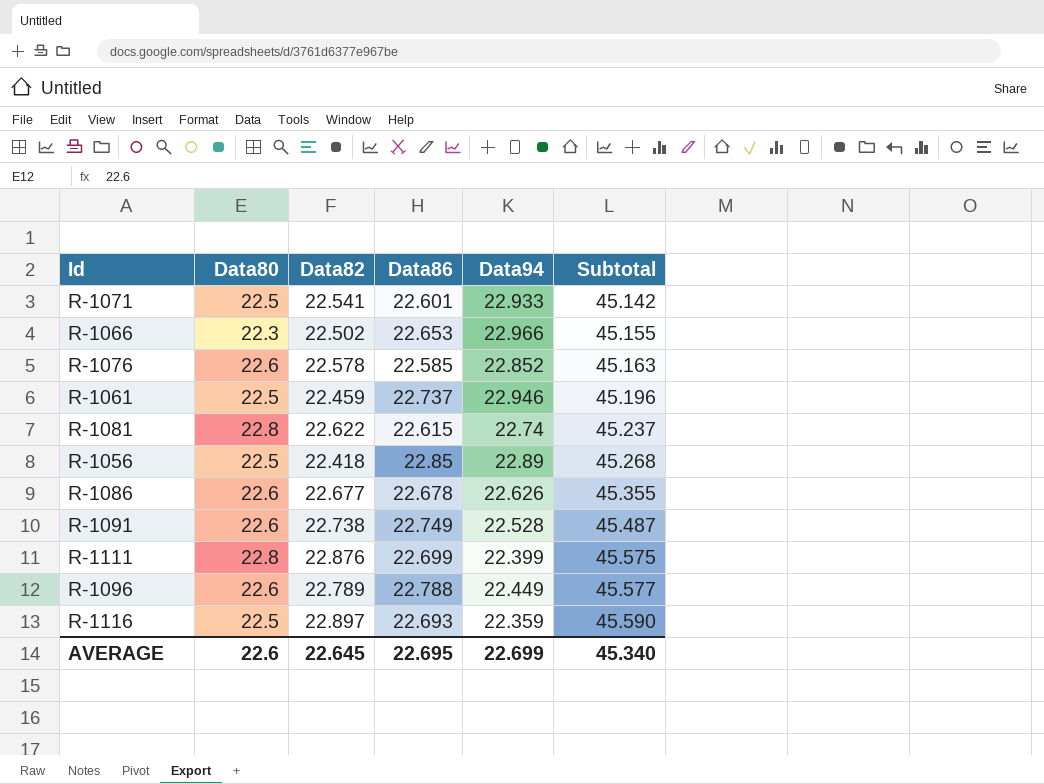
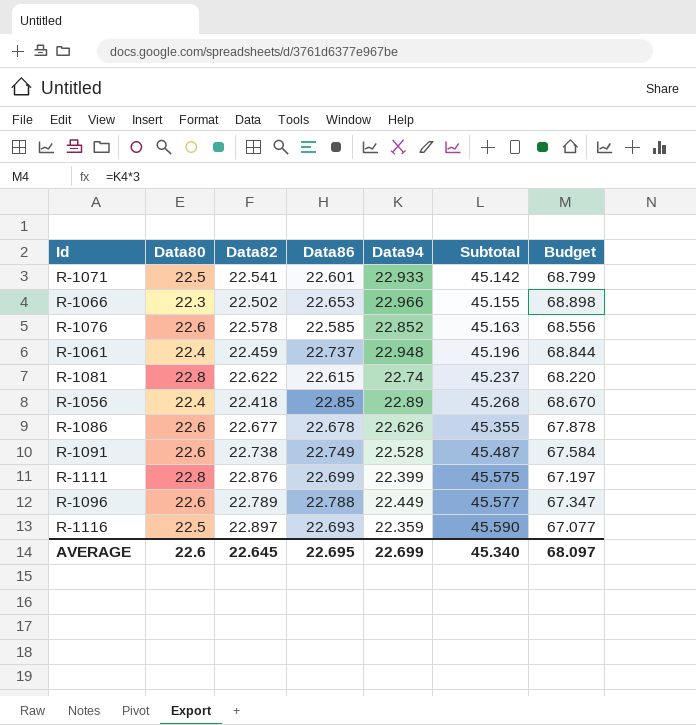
column Budget | formula: none -> [Data94] * 3
R-1061 | Data80: 22.5 -> 22.4
R-1061 | Data94: 22.946 -> 22.948
R-1056 | Data80: 22.5 -> 22.4

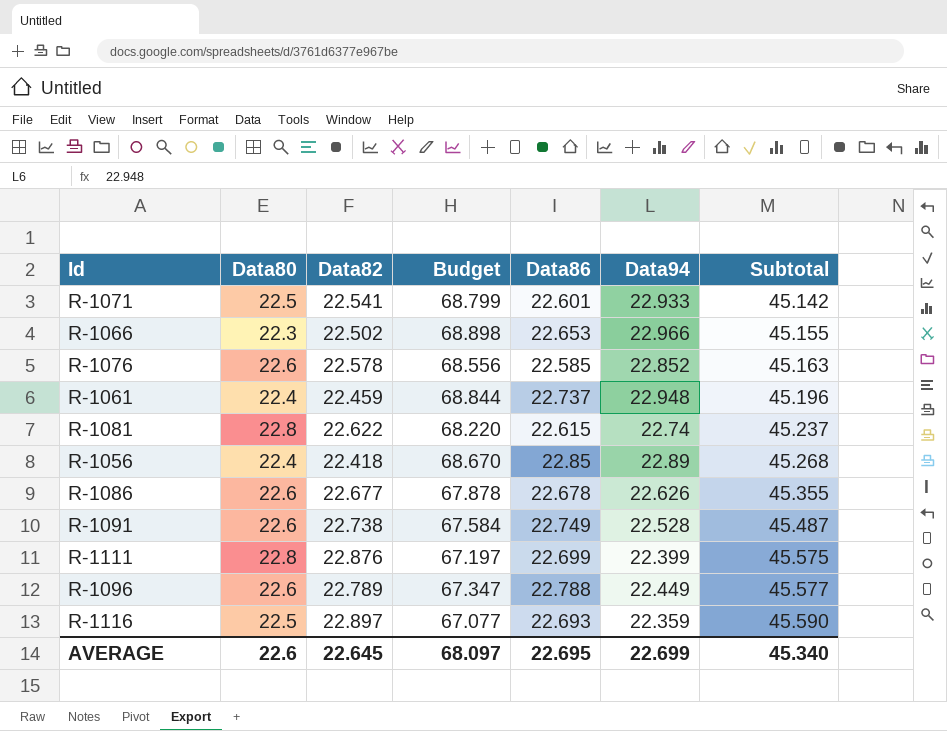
column Budget | position: 7 -> 4

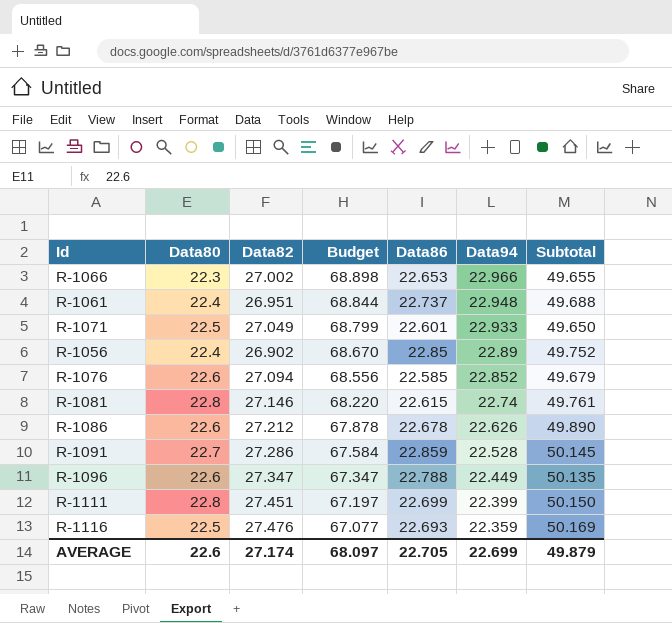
row order: Subtotal ascending -> Budget descending
R-1066 | Data82: 22.502 -> 27.002
R-1066 | Subtotal: 45.155 -> 49.655
R-1061 | Data82: 22.459 -> 26.951
R-1061 | Subtotal: 45.196 -> 49.688
R-1071 | Data82: 22.541 -> 27.049
R-1071 | Subtotal: 45.142 -> 49.650
R-1056 | Data82: 22.418 -> 26.902
R-1056 | Subtotal: 45.268 -> 49.752
R-1076 | Data82: 22.578 -> 27.094
R-1076 | Subtotal: 45.163 -> 49.679
R-1081 | Data82: 22.622 -> 27.146
R-1081 | Subtotal: 45.237 -> 49.761
R-1086 | Data82: 22.677 -> 27.212
R-1086 | Subtotal: 45.355 -> 49.890
R-1091 | Data80: 22.6 -> 22.7
R-1091 | Data82: 22.738 -> 27.286
R-1091 | Data86: 22.749 -> 22.859
R-1091 | Subtotal: 45.487 -> 50.145
R-1096 | Data82: 22.789 -> 27.347
R-1096 | Subtotal: 45.577 -> 50.135
R-1111 | Data82: 22.876 -> 27.451
R-1111 | Subtotal: 45.575 -> 50.150
R-1116 | Data82: 22.897 -> 27.476
R-1116 | Subtotal: 45.590 -> 50.169
AVERAGE | Data82: 22.645 -> 27.174
AVERAGE | Data86: 22.695 -> 22.705
AVERAGE | Subtotal: 45.340 -> 49.879

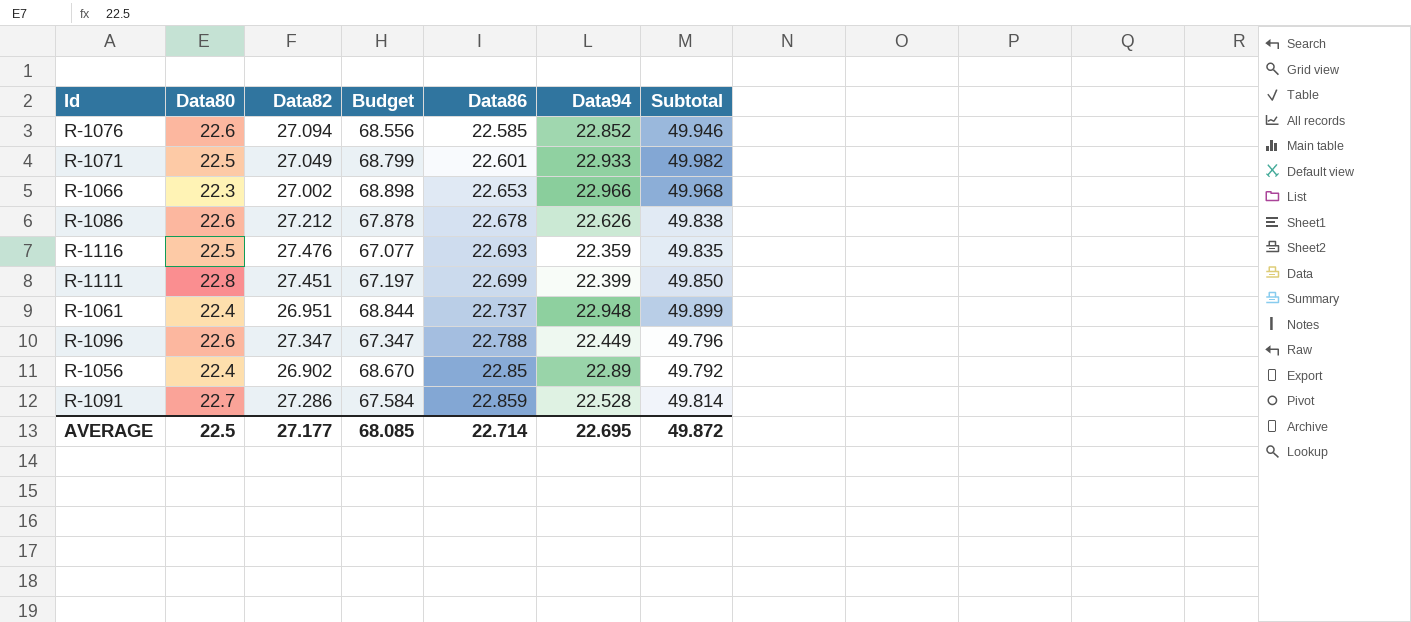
row order: Budget descending -> Data86 ascending
column Subtotal | formula: [Data82] + [Data86] -> [Data82] + [Data94]
row R-1081: 22.8 | 27.146 | 68.220 | 22.615 | 22.74 | 49.761 -> none
AVERAGE | Data80: 22.6 -> 22.5
AVERAGE | Data82: 27.174 -> 27.177
AVERAGE | Budget: 68.097 -> 68.085
AVERAGE | Data86: 22.705 -> 22.714
AVERAGE | Data94: 22.699 -> 22.695
AVERAGE | Subtotal: 49.879 -> 49.872

